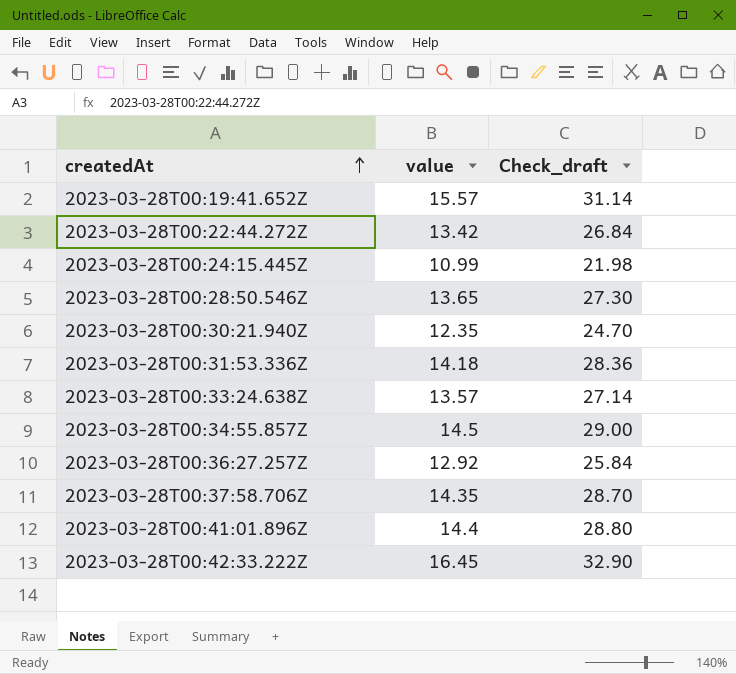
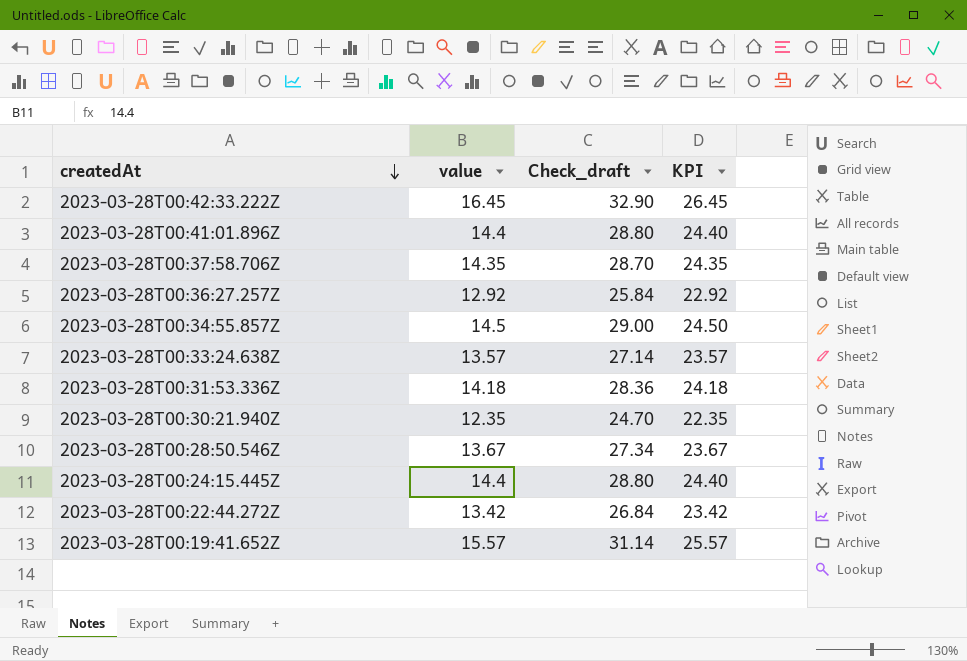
row order: createdAt ascending -> createdAt descending
column KPI | formula: none -> [value] + 10
2023-03-28T00:28:50.546Z | value: 13.65 -> 13.67
2023-03-28T00:28:50.546Z | Check_draft: 27.30 -> 27.34
2023-03-28T00:24:15.445Z | value: 10.99 -> 14.4
2023-03-28T00:24:15.445Z | Check_draft: 21.98 -> 28.80

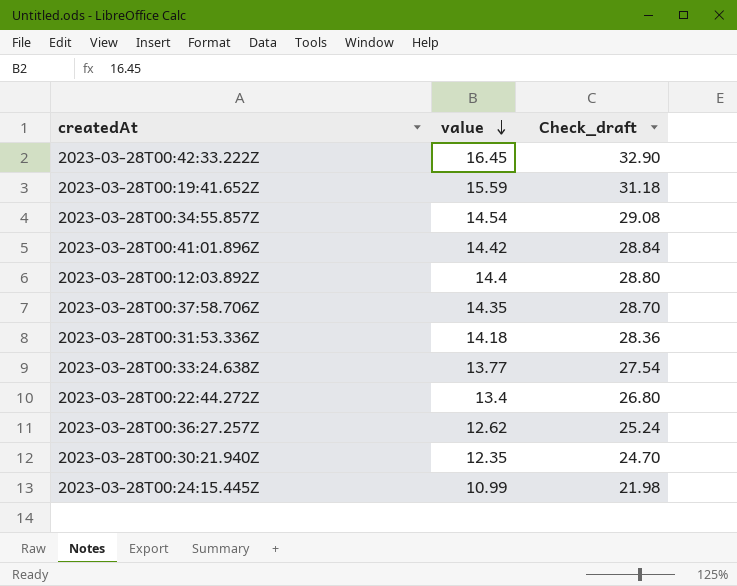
row order: createdAt descending -> value descending
column KPI | formula: [value] + 10 -> none
row 2023-03-28T00:28:50.546Z: 13.67 | 27.34 | 23.67 -> none
2023-03-28T00:19:41.652Z | value: 15.57 -> 15.59
2023-03-28T00:19:41.652Z | Check_draft: 31.14 -> 31.18
2023-03-28T00:34:55.857Z | value: 14.5 -> 14.54
2023-03-28T00:34:55.857Z | Check_draft: 29.00 -> 29.08
2023-03-28T00:41:01.896Z | value: 14.4 -> 14.42
2023-03-28T00:41:01.896Z | Check_draft: 28.80 -> 28.84
row 2023-03-28T00:12:03.892Z: none -> 14.4 | 28.80
2023-03-28T00:33:24.638Z | value: 13.57 -> 13.77
2023-03-28T00:33:24.638Z | Check_draft: 27.14 -> 27.54
2023-03-28T00:22:44.272Z | value: 13.42 -> 13.4
2023-03-28T00:22:44.272Z | Check_draft: 26.84 -> 26.80
2023-03-28T00:36:27.257Z | value: 12.92 -> 12.62
2023-03-28T00:36:27.257Z | Check_draft: 25.84 -> 25.24
2023-03-28T00:24:15.445Z | value: 14.4 -> 10.99
2023-03-28T00:24:15.445Z | Check_draft: 28.80 -> 21.98

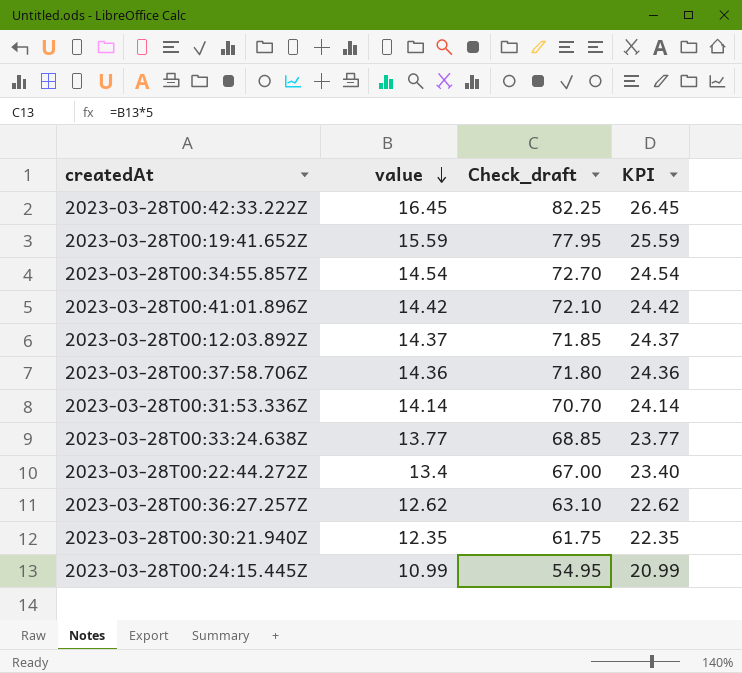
column Check_draft | formula: [value] * 2 -> [value] * 5
column KPI | formula: none -> [value] + 10
2023-03-28T00:12:03.892Z | value: 14.4 -> 14.37
2023-03-28T00:37:58.706Z | value: 14.35 -> 14.36
2023-03-28T00:31:53.336Z | value: 14.18 -> 14.14

